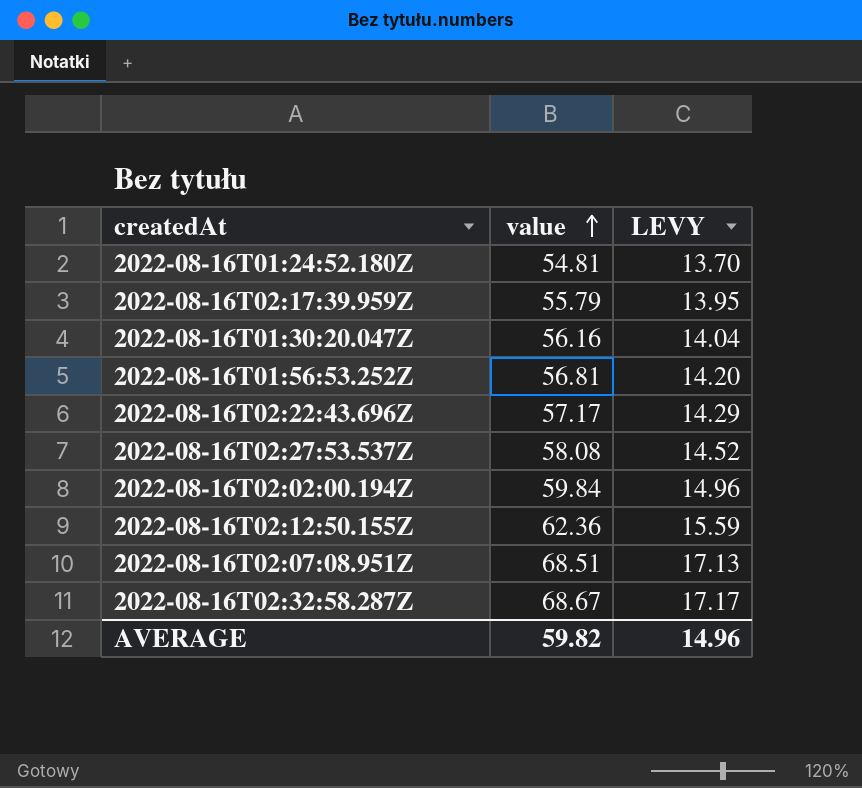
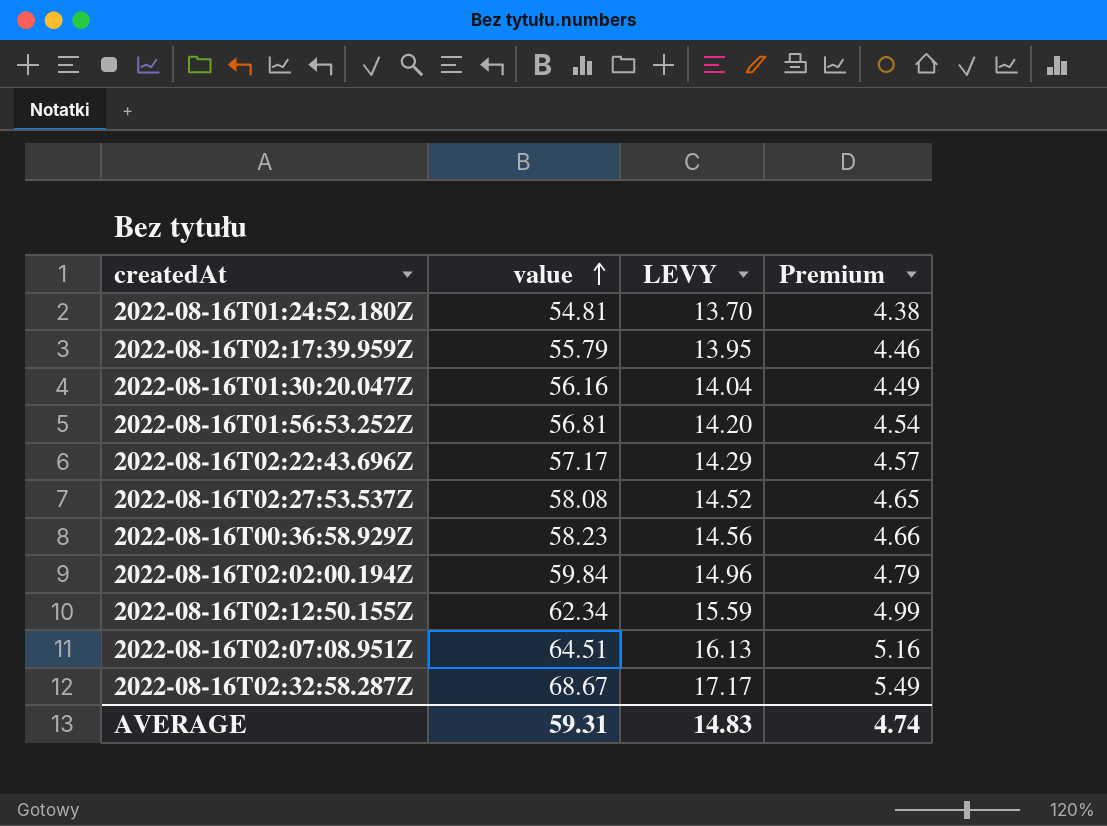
column Premium | formula: none -> [value] * 0.08
row 2022-08-16T00:36:58.929Z: none -> 58.23 | 14.56 | 4.66
2022-08-16T02:12:50.155Z | value: 62.36 -> 62.34
2022-08-16T02:07:08.951Z | value: 68.51 -> 64.51
2022-08-16T02:07:08.951Z | LEVY: 17.13 -> 16.13
AVERAGE | value: 59.82 -> 59.31
AVERAGE | LEVY: 14.96 -> 14.83

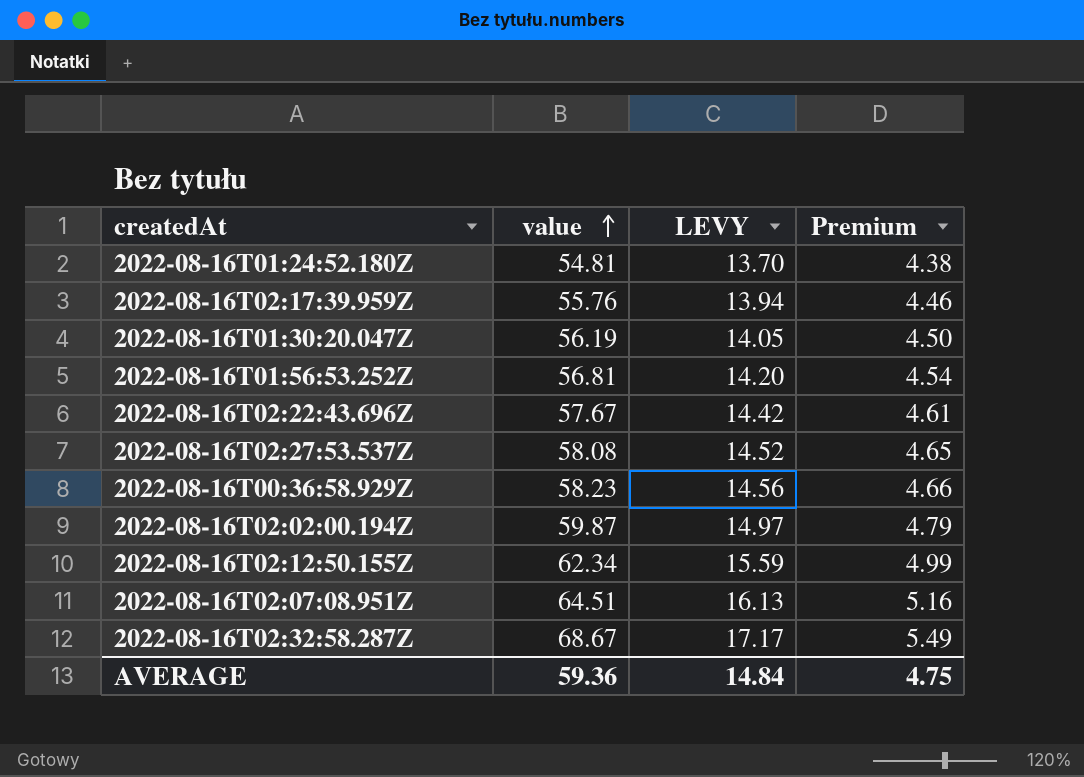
2022-08-16T02:17:39.959Z | value: 55.79 -> 55.76
2022-08-16T02:17:39.959Z | LEVY: 13.95 -> 13.94
2022-08-16T01:30:20.047Z | value: 56.16 -> 56.19
2022-08-16T01:30:20.047Z | LEVY: 14.04 -> 14.05
2022-08-16T01:30:20.047Z | Premium: 4.49 -> 4.50
2022-08-16T02:22:43.696Z | value: 57.17 -> 57.67
2022-08-16T02:22:43.696Z | LEVY: 14.29 -> 14.42
2022-08-16T02:22:43.696Z | Premium: 4.57 -> 4.61
2022-08-16T02:02:00.194Z | value: 59.84 -> 59.87
2022-08-16T02:02:00.194Z | LEVY: 14.96 -> 14.97
AVERAGE | value: 59.31 -> 59.36
AVERAGE | LEVY: 14.83 -> 14.84
AVERAGE | Premium: 4.74 -> 4.75

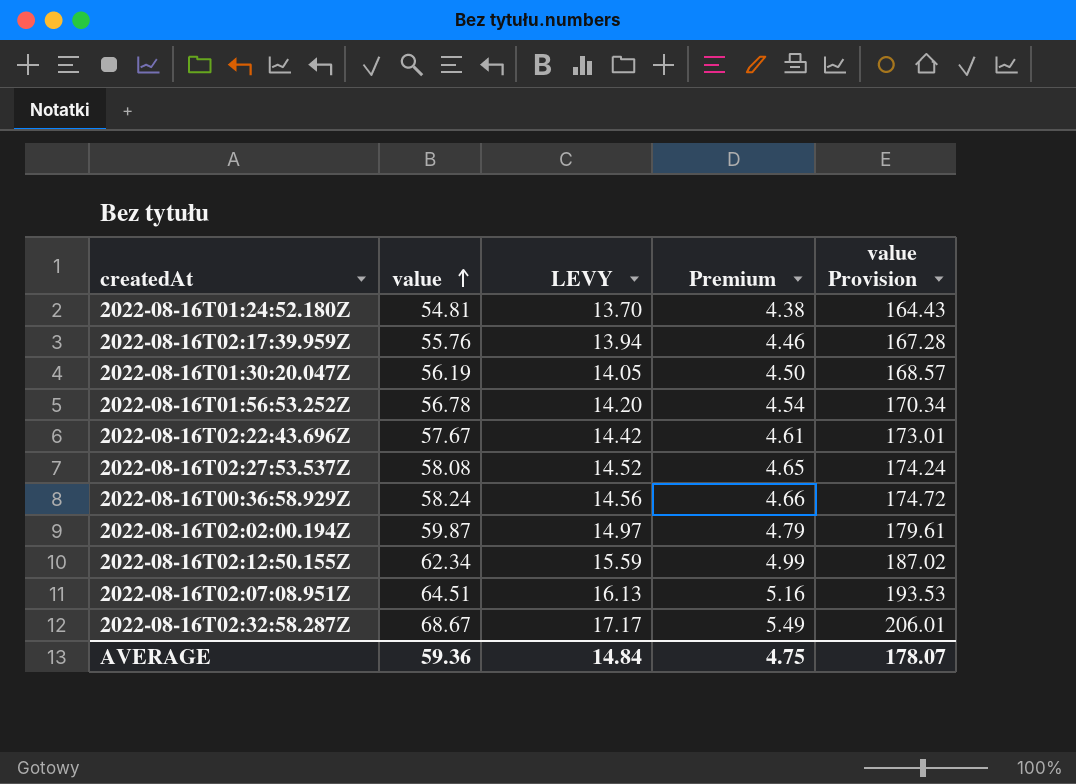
column value Provision | formula: none -> [value] * 3
2022-08-16T01:56:53.252Z | value: 56.81 -> 56.78
2022-08-16T00:36:58.929Z | value: 58.23 -> 58.24

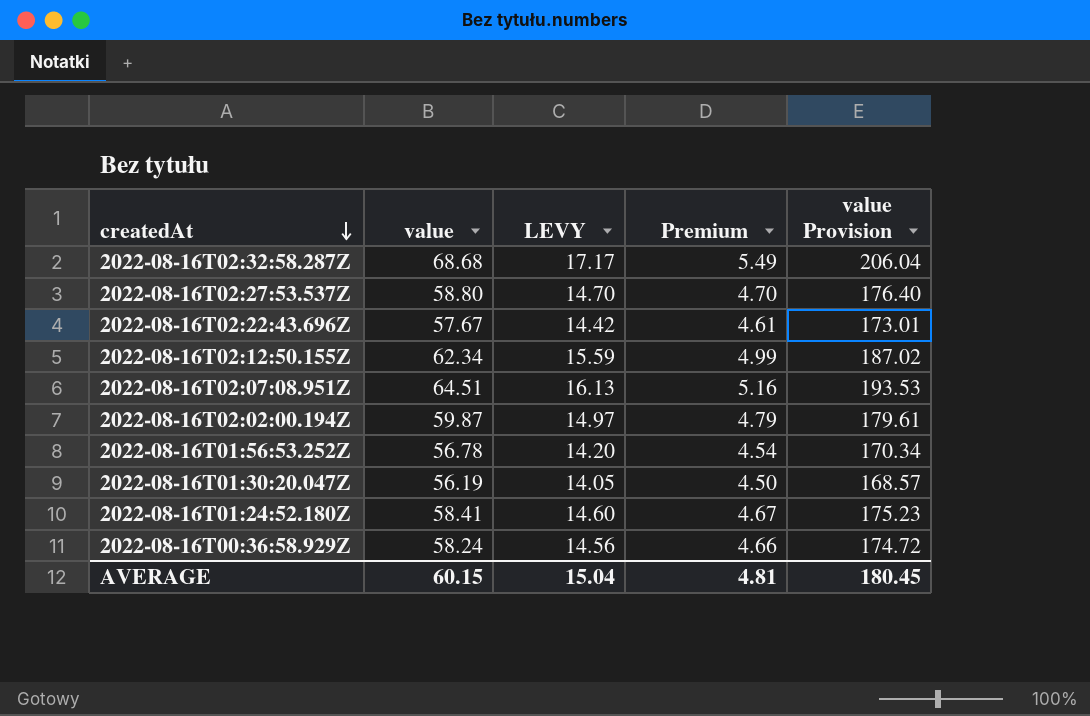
row order: value ascending -> createdAt descending
row 2022-08-16T02:17:39.959Z: 55.76 | 13.94 | 4.46 | 167.28 -> none
2022-08-16T02:32:58.287Z | value: 68.67 -> 68.68
2022-08-16T02:32:58.287Z | value Provision: 206.01 -> 206.04
2022-08-16T02:27:53.537Z | value: 58.08 -> 58.80
2022-08-16T02:27:53.537Z | LEVY: 14.52 -> 14.70
2022-08-16T02:27:53.537Z | Premium: 4.65 -> 4.70
2022-08-16T02:27:53.537Z | value Provision: 174.24 -> 176.40
2022-08-16T01:24:52.180Z | value: 54.81 -> 58.41
2022-08-16T01:24:52.180Z | LEVY: 13.70 -> 14.60
2022-08-16T01:24:52.180Z | Premium: 4.38 -> 4.67
2022-08-16T01:24:52.180Z | value Provision: 164.43 -> 175.23
AVERAGE | value: 59.36 -> 60.15
AVERAGE | LEVY: 14.84 -> 15.04
AVERAGE | Premium: 4.75 -> 4.81
AVERAGE | value Provision: 178.07 -> 180.45

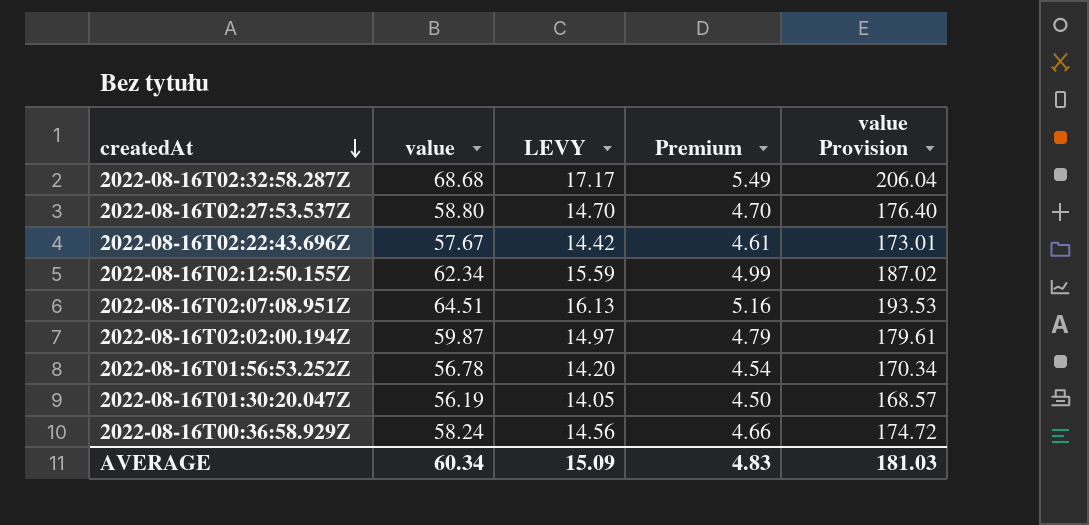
row 2022-08-16T01:24:52.180Z: 58.41 | 14.60 | 4.67 | 175.23 -> none
AVERAGE | value: 60.15 -> 60.34
AVERAGE | LEVY: 15.04 -> 15.09
AVERAGE | Premium: 4.81 -> 4.83
AVERAGE | value Provision: 180.45 -> 181.03

